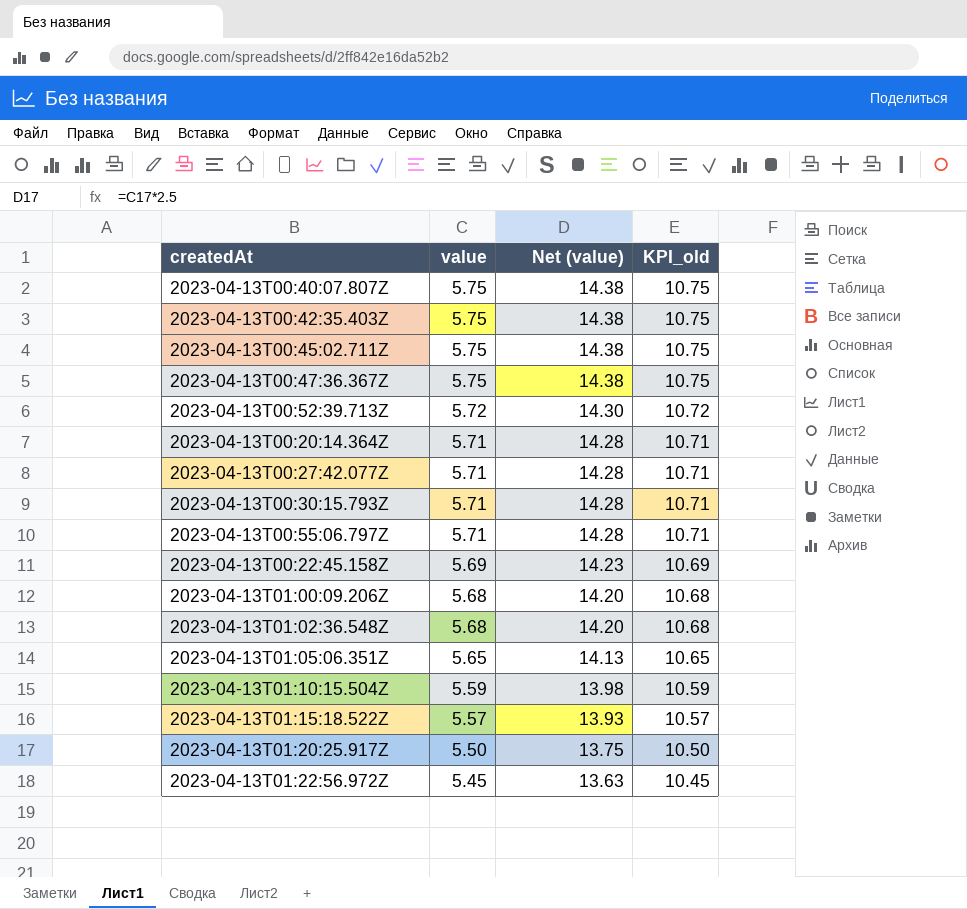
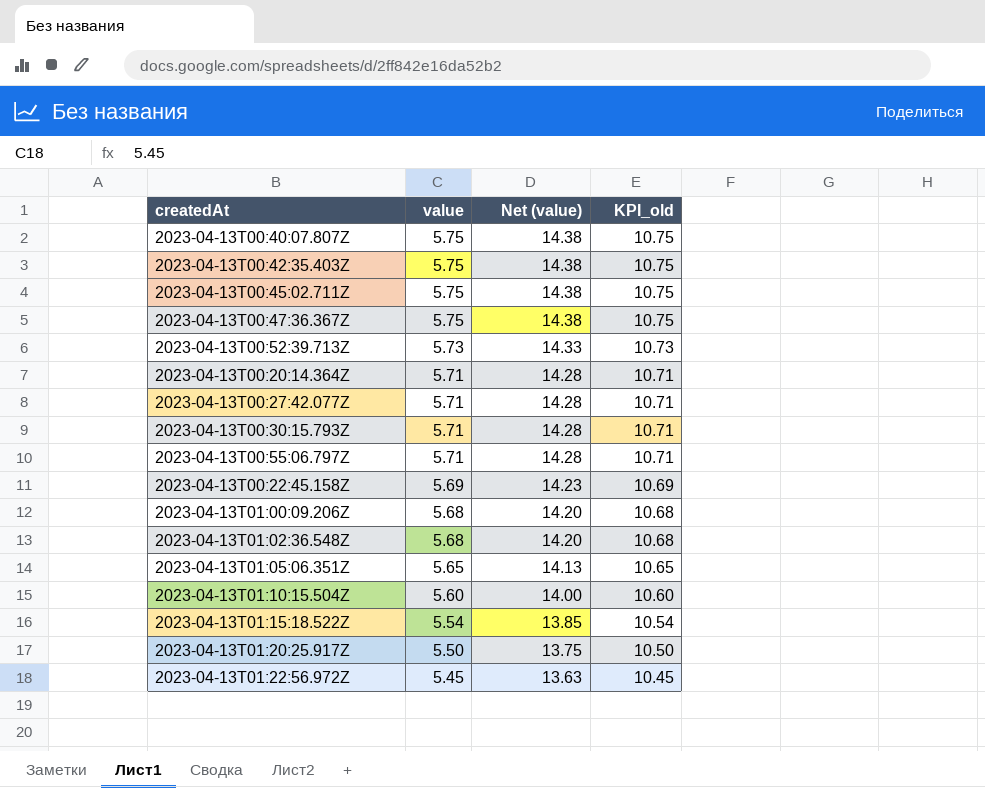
2023-04-13T00:52:39.713Z | value: 5.72 -> 5.73
2023-04-13T00:52:39.713Z | Net (value): 14.30 -> 14.33
2023-04-13T00:52:39.713Z | KPI_old: 10.72 -> 10.73
2023-04-13T01:10:15.504Z | value: 5.59 -> 5.60
2023-04-13T01:10:15.504Z | Net (value): 13.98 -> 14.00
2023-04-13T01:10:15.504Z | KPI_old: 10.59 -> 10.60
2023-04-13T01:15:18.522Z | value: 5.57 -> 5.54
2023-04-13T01:15:18.522Z | Net (value): 13.93 -> 13.85
2023-04-13T01:15:18.522Z | KPI_old: 10.57 -> 10.54

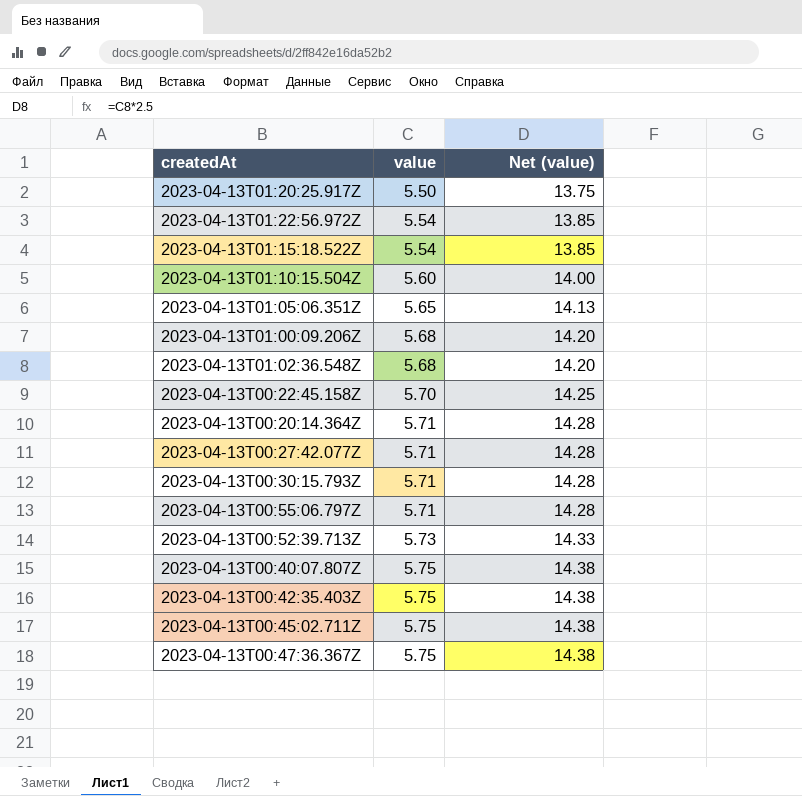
row order: value descending -> value ascending
column KPI_old | formula: [value] + 5 -> none
2023-04-13T01:22:56.972Z | value: 5.45 -> 5.54
2023-04-13T01:22:56.972Z | Net (value): 13.63 -> 13.85
2023-04-13T00:22:45.158Z | value: 5.69 -> 5.70
2023-04-13T00:22:45.158Z | Net (value): 14.23 -> 14.25

